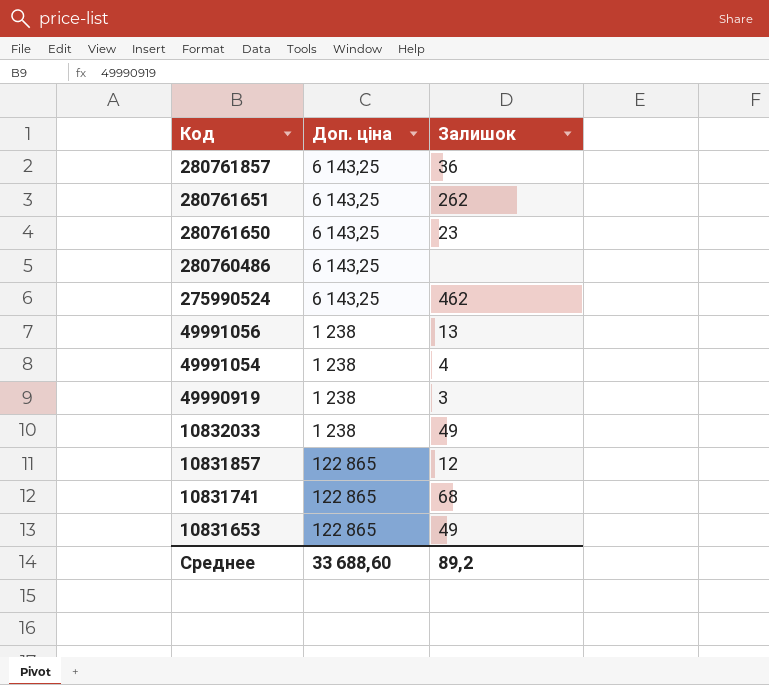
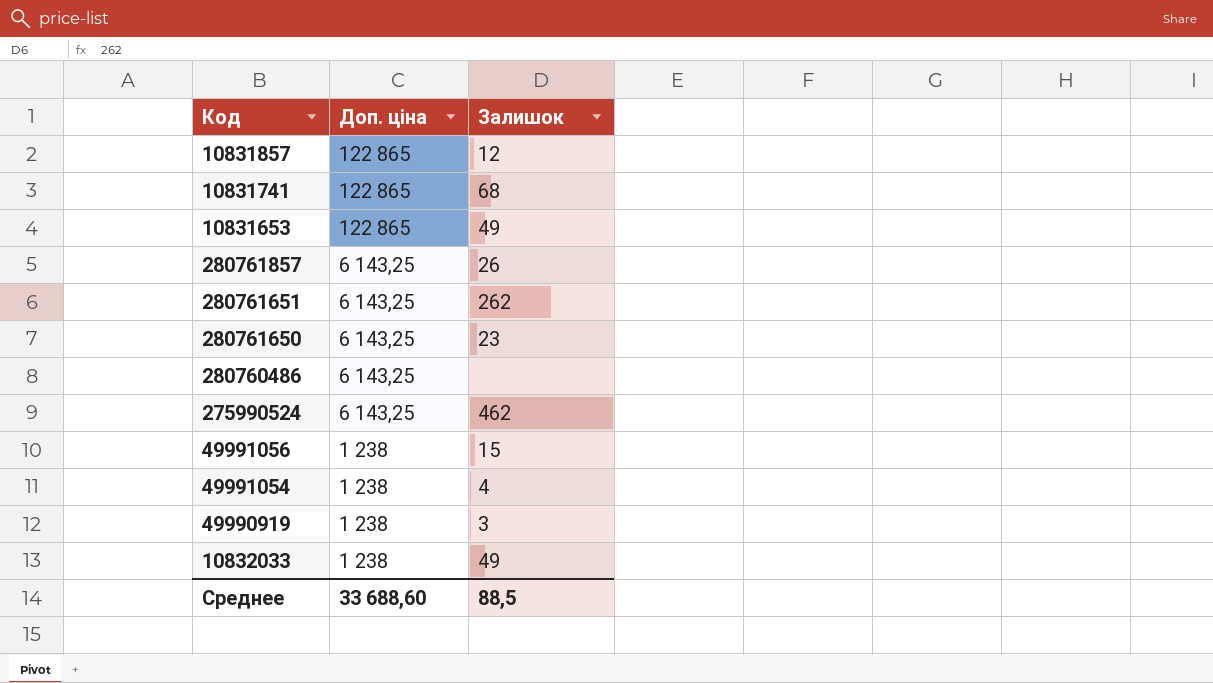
row order: Код descending -> Доп. ціна descending
280761857 | Залишок: 36 -> 26
49991056 | Залишок: 13 -> 15
Среднее | Залишок: 89,2 -> 88,5

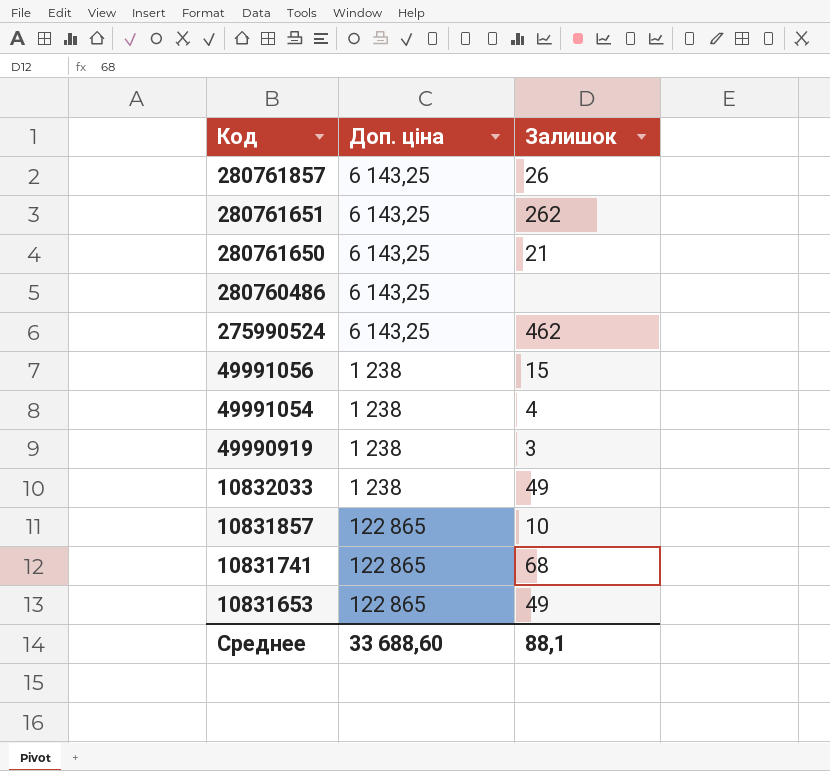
row order: Доп. ціна descending -> Код descending
280761650 | Залишок: 23 -> 21
10831857 | Залишок: 12 -> 10
Среднее | Залишок: 88,5 -> 88,1

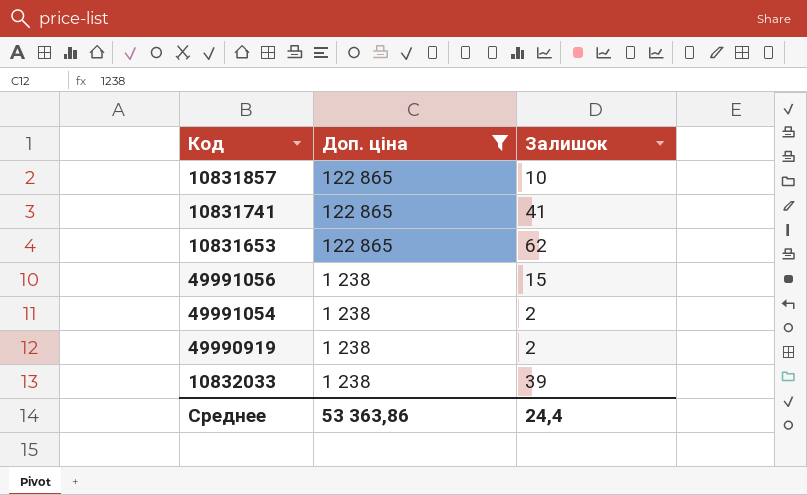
filter: none -> Доп. ціна != 6 143,25
row order: Код descending -> Доп. ціна descending
10831741 | Залишок: 68 -> 41
10831653 | Залишок: 49 -> 62
49991054 | Залишок: 4 -> 2
49990919 | Залишок: 3 -> 2
10832033 | Залишок: 49 -> 39
Среднее | Доп. ціна: 33 688,60 -> 53 363,86
Среднее | Залишок: 88,1 -> 24,4

